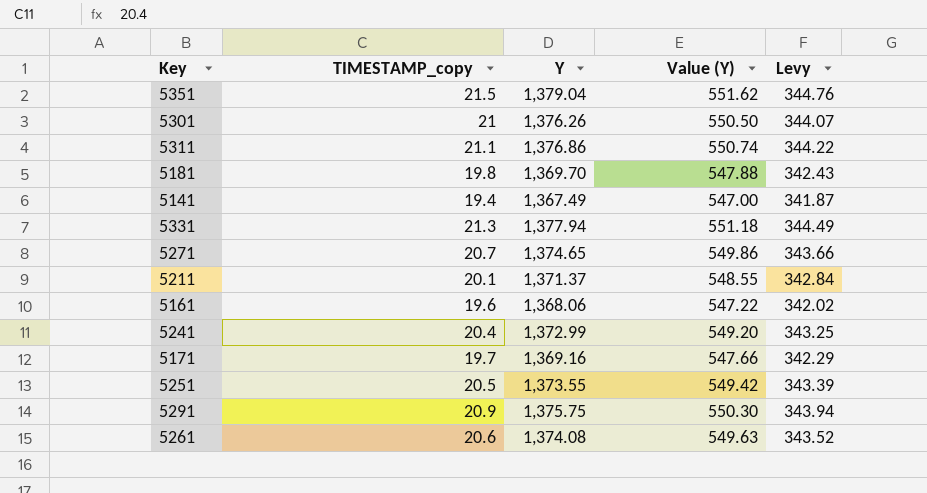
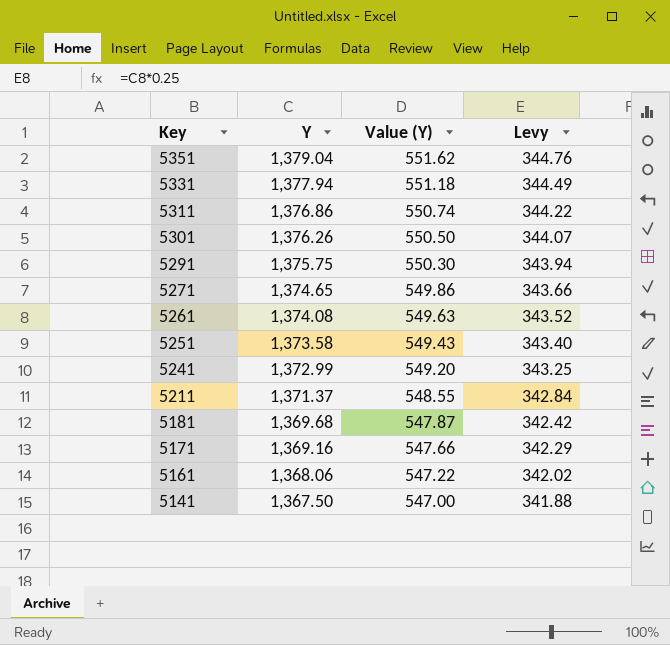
row order: none -> Key descending
column TIMESTAMP_copy | position: 2 -> none
5251 | Y: 1,373.55 -> 1,373.58
5251 | Value (Y): 549.42 -> 549.43
5251 | Levy: 343.39 -> 343.40
5181 | Y: 1,369.70 -> 1,369.68
5181 | Value (Y): 547.88 -> 547.87
5181 | Levy: 342.43 -> 342.42
5141 | Y: 1,367.49 -> 1,367.50
5141 | Levy: 341.87 -> 341.88

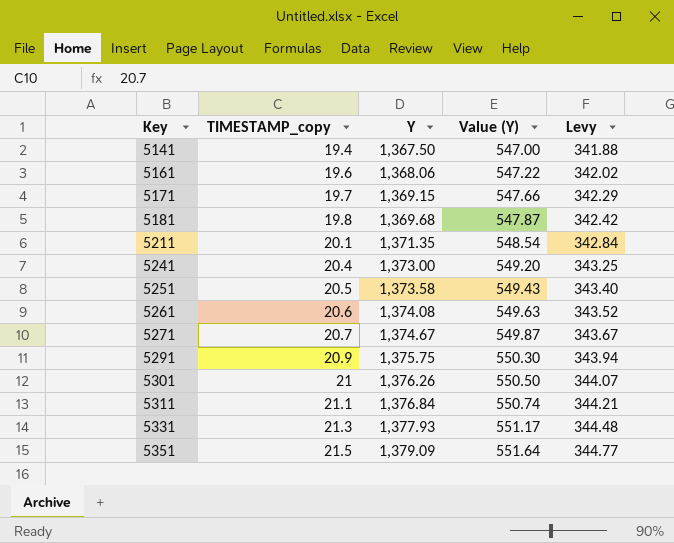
row order: Key descending -> Key ascending
column TIMESTAMP_copy | position: none -> 2
5171 | Y: 1,369.16 -> 1,369.15
5211 | Y: 1,371.37 -> 1,371.35
5211 | Value (Y): 548.55 -> 548.54
5241 | Y: 1,372.99 -> 1,373.00
5271 | Y: 1,374.65 -> 1,374.67
5271 | Value (Y): 549.86 -> 549.87
5271 | Levy: 343.66 -> 343.67
5311 | Y: 1,376.86 -> 1,376.84
5311 | Levy: 344.22 -> 344.21
5331 | Y: 1,377.94 -> 1,377.93
5331 | Value (Y): 551.18 -> 551.17
5331 | Levy: 344.49 -> 344.48
5351 | Y: 1,379.04 -> 1,379.09
5351 | Value (Y): 551.62 -> 551.64
5351 | Levy: 344.76 -> 344.77

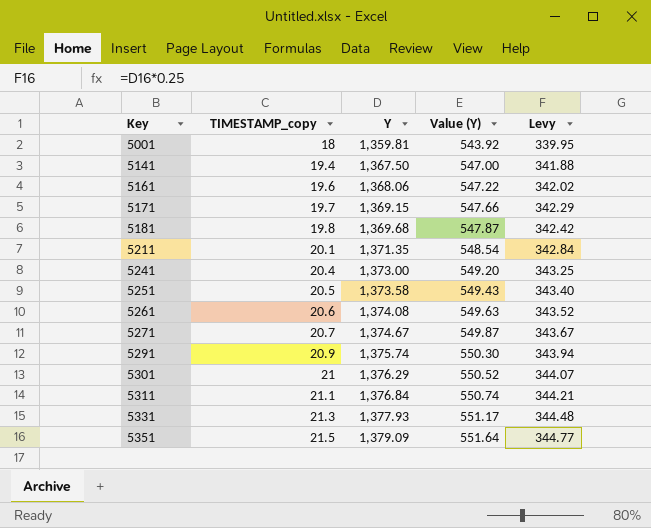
row 5001: none -> 18 | 1,359.81 | 543.92 | 339.95
5291 | Y: 1,375.75 -> 1,375.74
5301 | Y: 1,376.26 -> 1,376.29
5301 | Value (Y): 550.50 -> 550.52

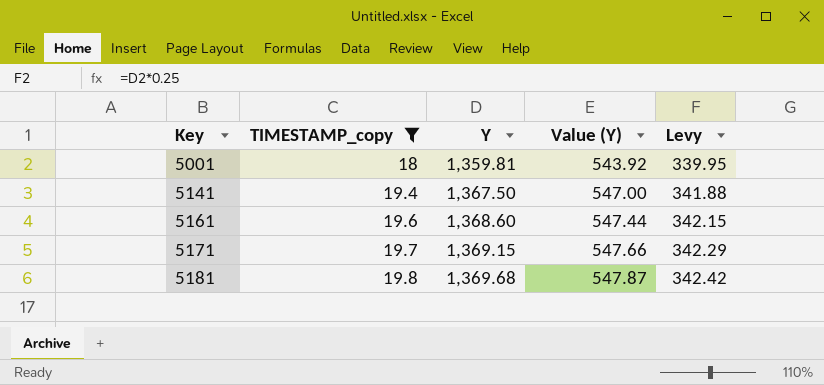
filter: none -> TIMESTAMP_copy <= 19.8
5161 | Y: 1,368.06 -> 1,368.60
5161 | Value (Y): 547.22 -> 547.44
5161 | Levy: 342.02 -> 342.15

